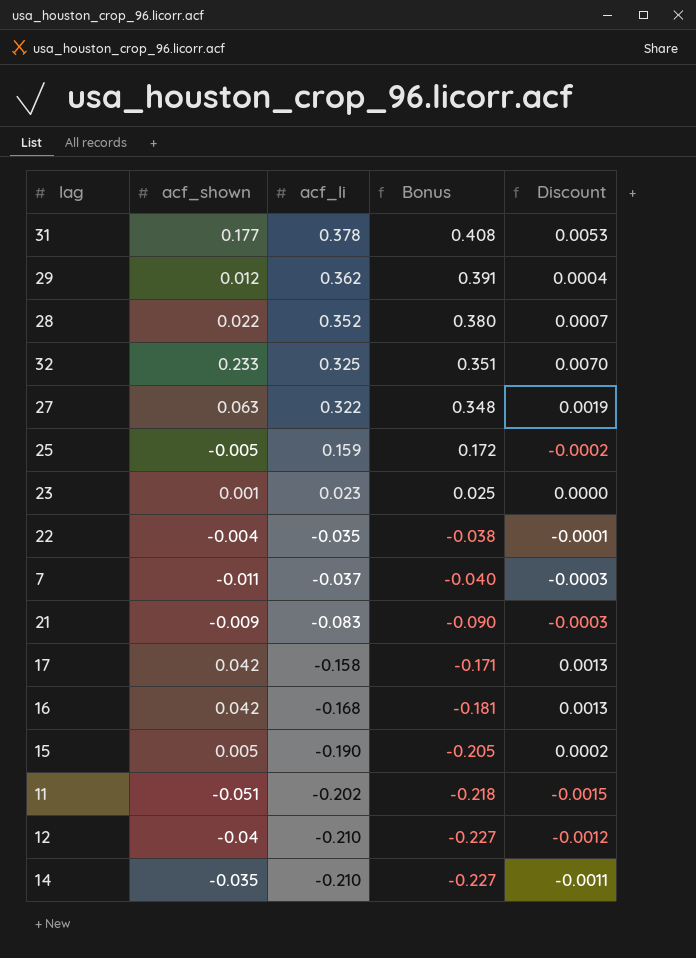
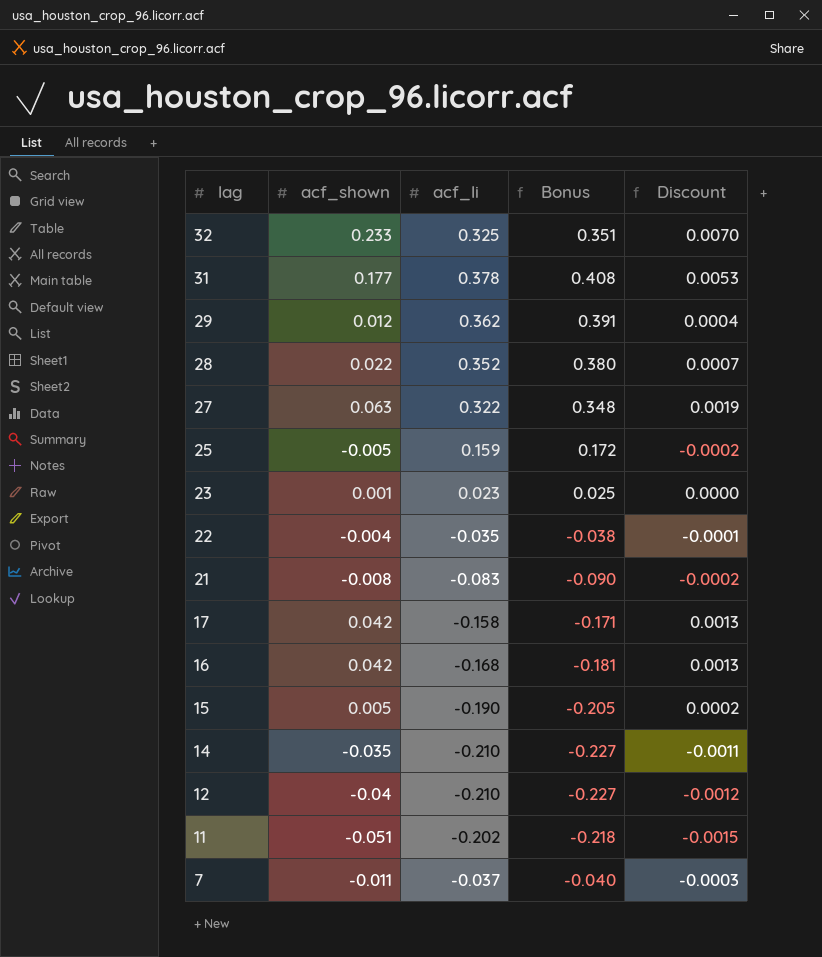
row order: acf_li descending -> lag descending
21 | acf_shown: -0.009 -> -0.008
21 | Discount: -0.0003 -> -0.0002

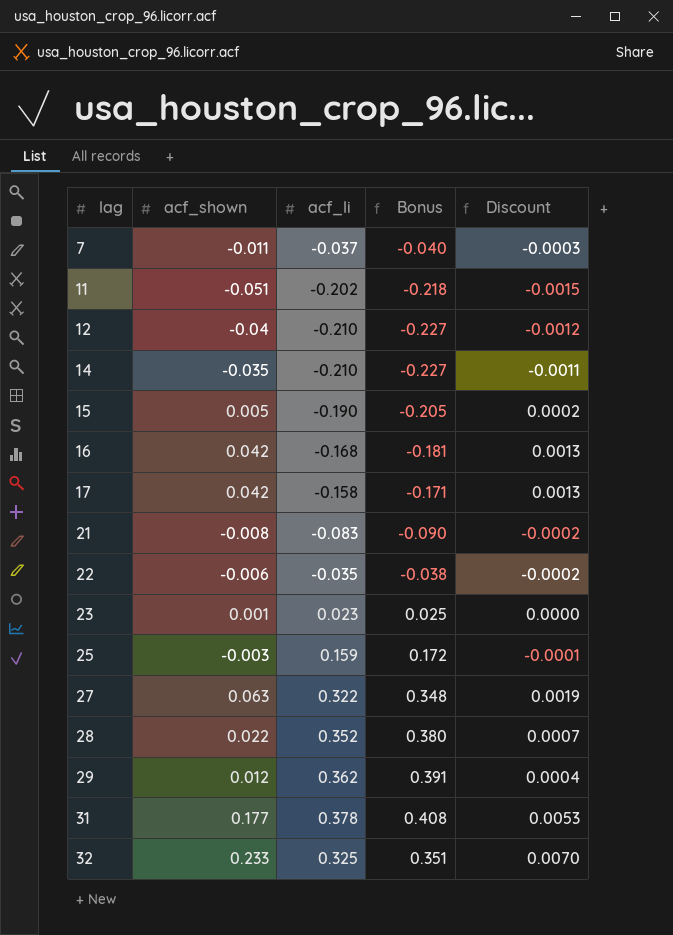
row order: lag descending -> lag ascending
22 | acf_shown: -0.004 -> -0.006
22 | Discount: -0.0001 -> -0.0002
25 | acf_shown: -0.005 -> -0.003
25 | Discount: -0.0002 -> -0.0001

